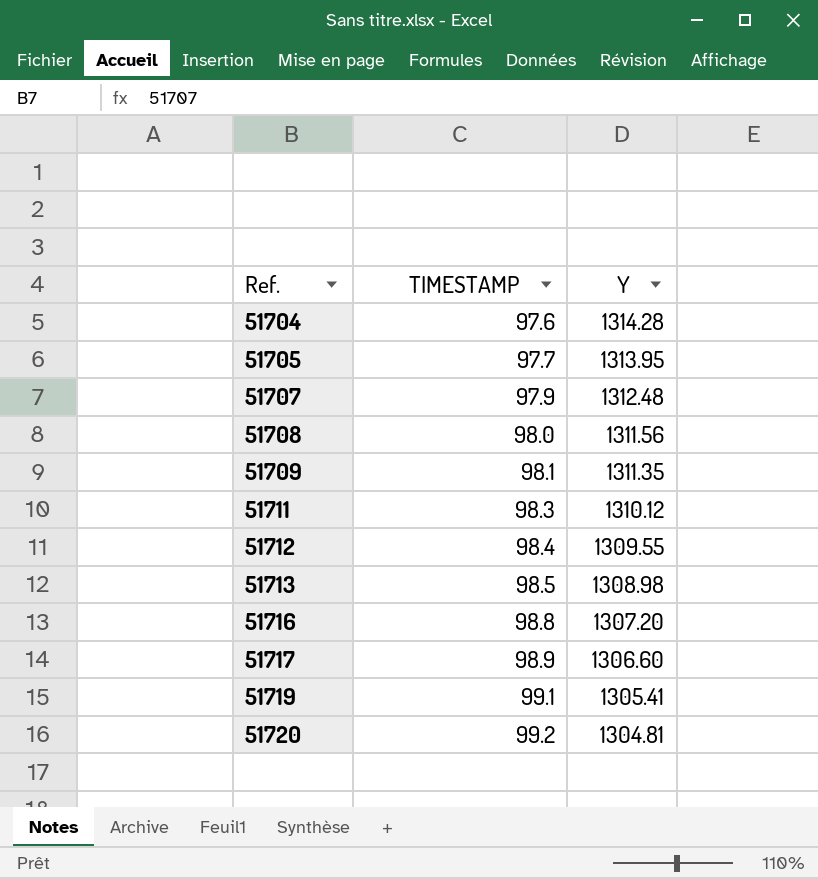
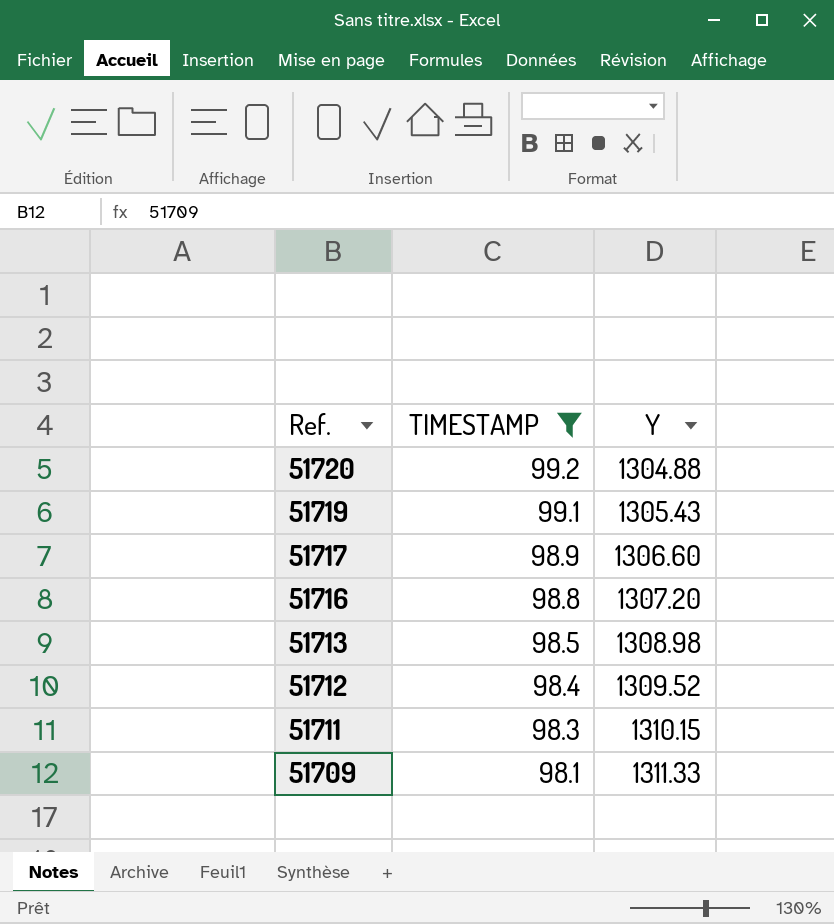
filter: none -> TIMESTAMP >= 98.1
row order: Ref. ascending -> Ref. descending
51720 | Y: 1304.81 -> 1304.88
51719 | Y: 1305.41 -> 1305.43
51712 | Y: 1309.55 -> 1309.52
51711 | Y: 1310.12 -> 1310.15
51709 | Y: 1311.35 -> 1311.33

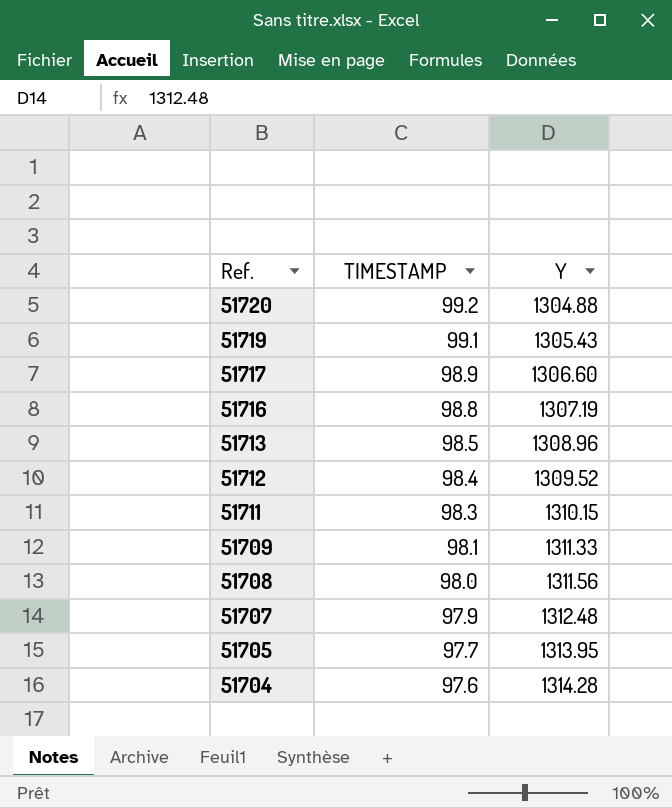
filter: TIMESTAMP >= 98.1 -> none
51716 | Y: 1307.20 -> 1307.19
51713 | Y: 1308.98 -> 1308.96

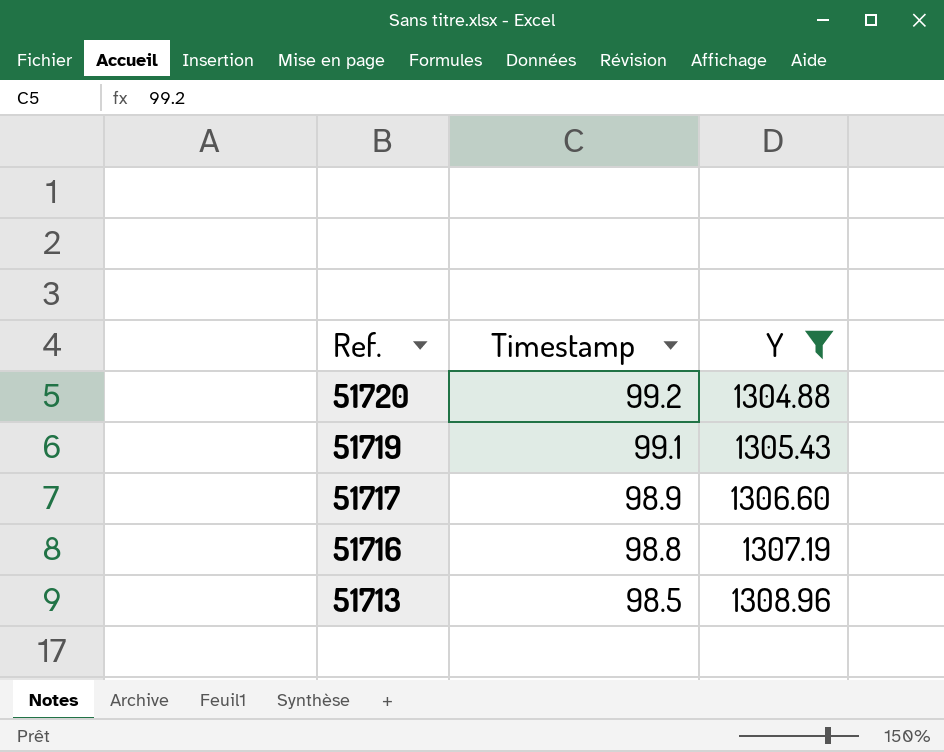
filter: none -> Y <= 1308.96
column name: TIMESTAMP -> Timestamp

